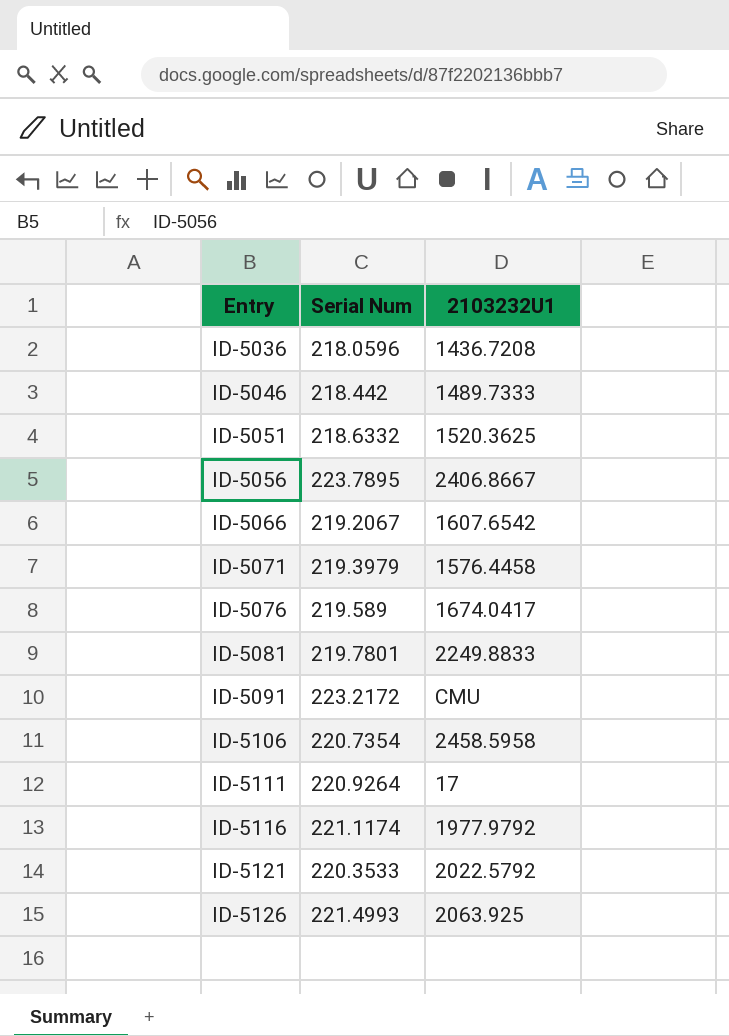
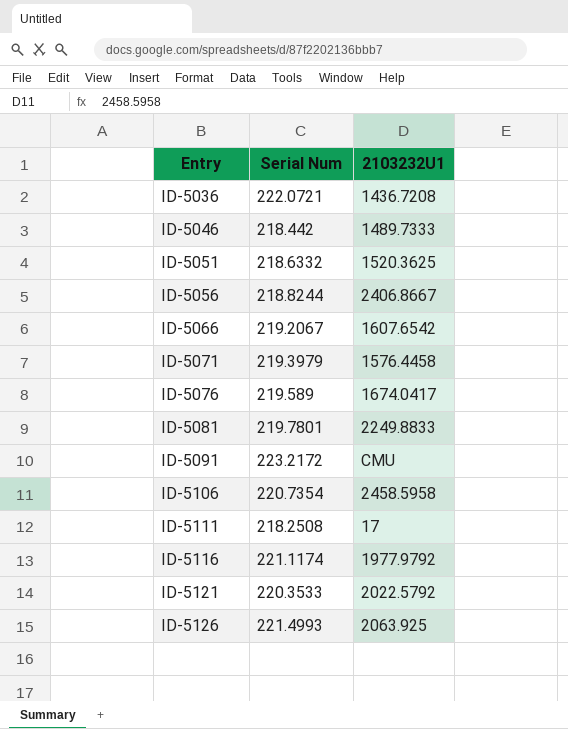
ID-5036 | Serial Num: 218.0596 -> 222.0721
ID-5056 | Serial Num: 223.7895 -> 218.8244
ID-5111 | Serial Num: 220.9264 -> 218.2508

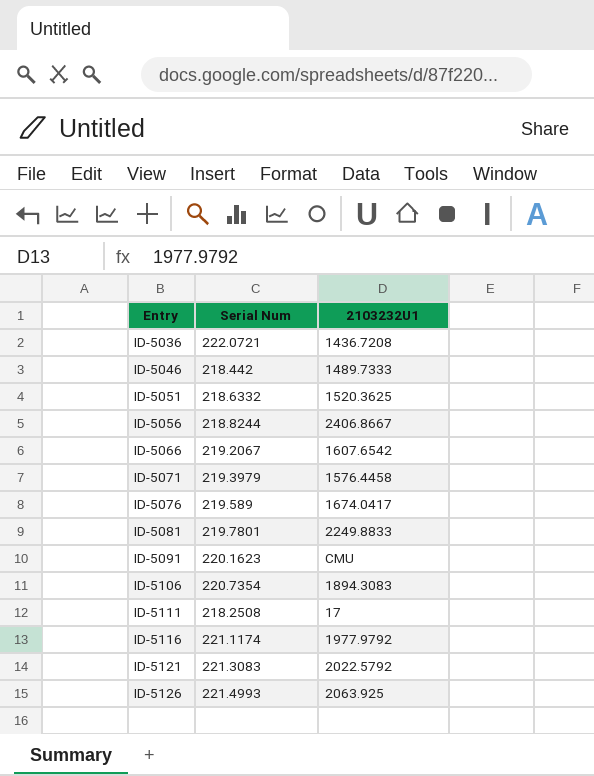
ID-5091 | Serial Num: 223.2172 -> 220.1623
ID-5106 | 2103232U1: 2458.5958 -> 1894.3083
ID-5121 | Serial Num: 220.3533 -> 221.3083

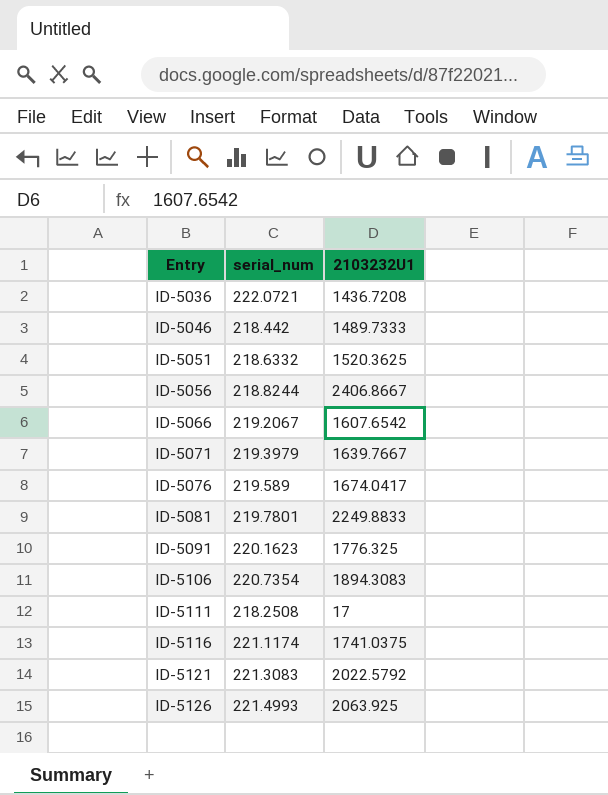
column name: Serial Num -> serial_num
ID-5071 | 2103232U1: 1576.4458 -> 1639.7667
ID-5091 | 2103232U1: CMU -> 1776.325
ID-5116 | 2103232U1: 1977.9792 -> 1741.0375

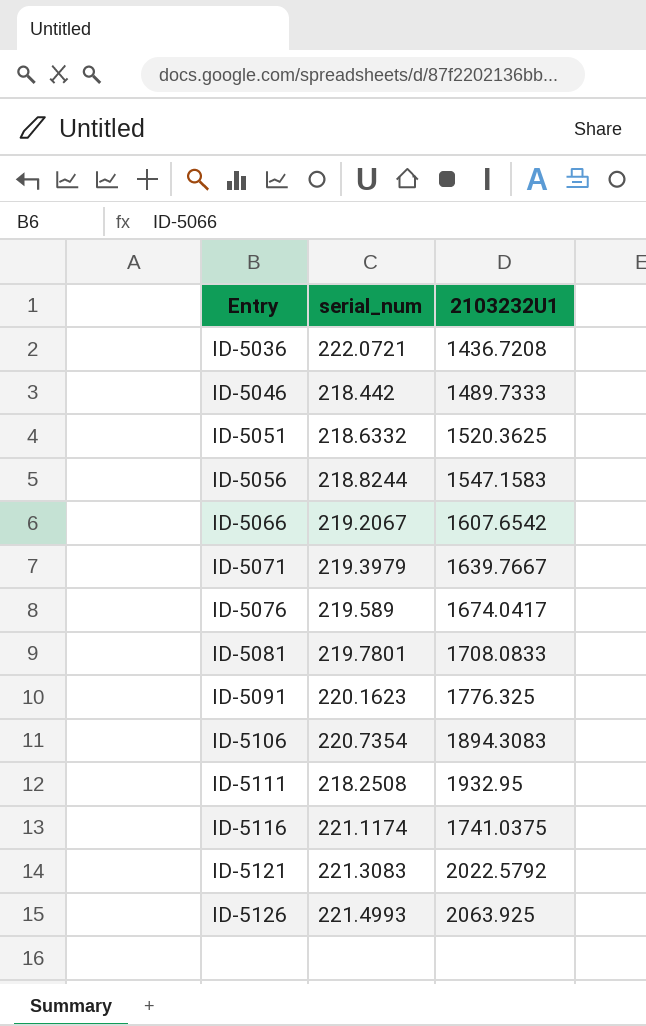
ID-5056 | 2103232U1: 2406.8667 -> 1547.1583
ID-5081 | 2103232U1: 2249.8833 -> 1708.0833
ID-5111 | 2103232U1: 17 -> 1932.95

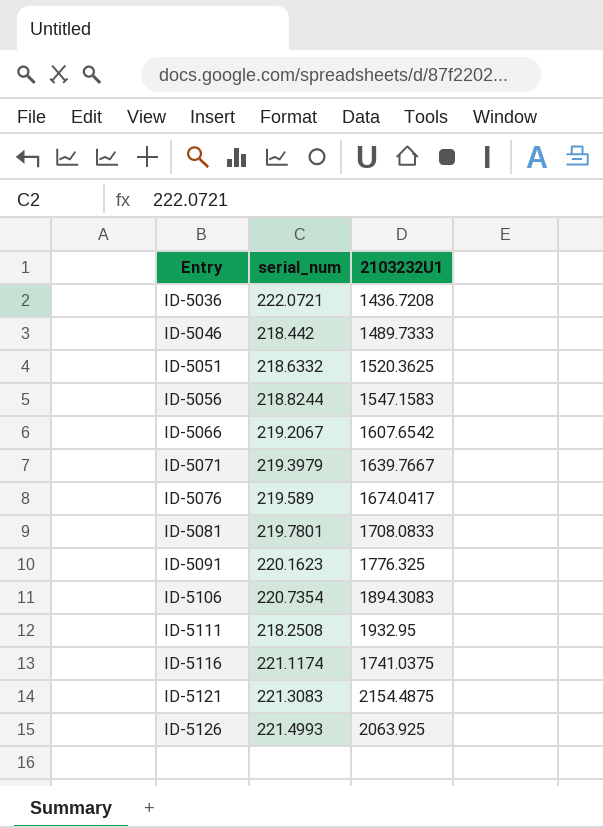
ID-5121 | 2103232U1: 2022.5792 -> 2154.4875

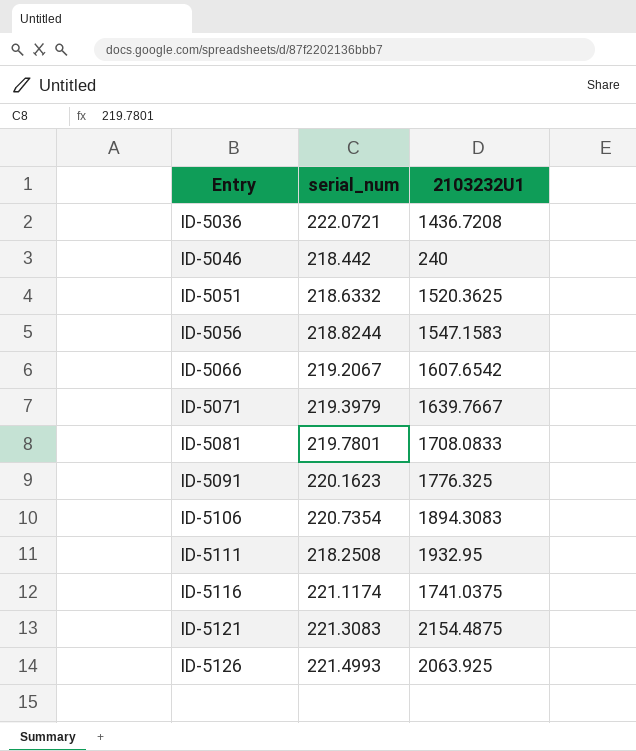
row ID-5076: 219.589 | 1674.0417 -> none
ID-5046 | 2103232U1: 1489.7333 -> 240

